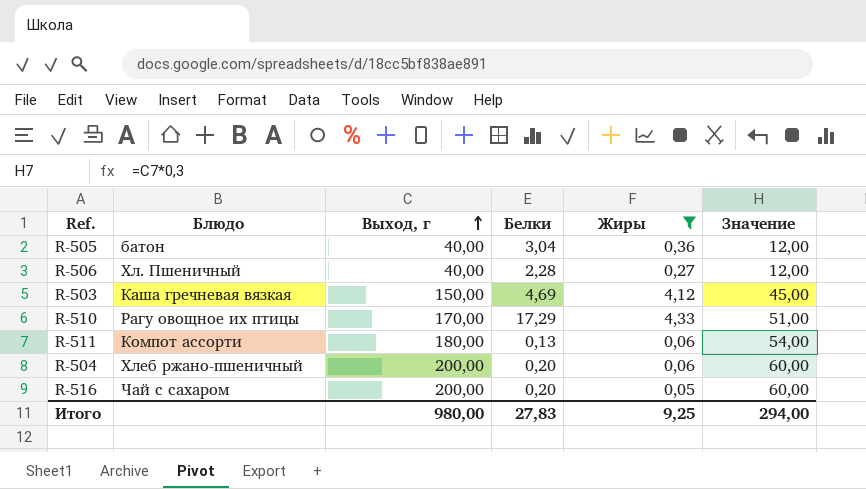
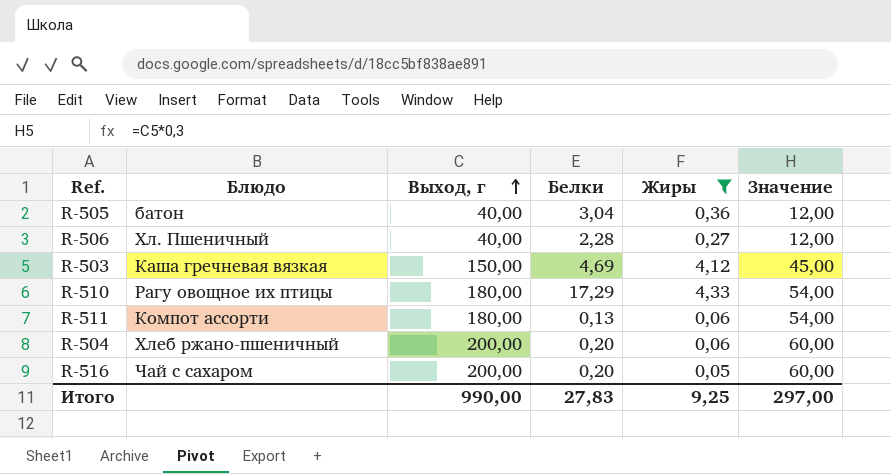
R-510 | Выход, г: 170,00 -> 180,00
R-510 | Значение: 51,00 -> 54,00
Итого | Выход, г: 980,00 -> 990,00
Итого | Значение: 294,00 -> 297,00

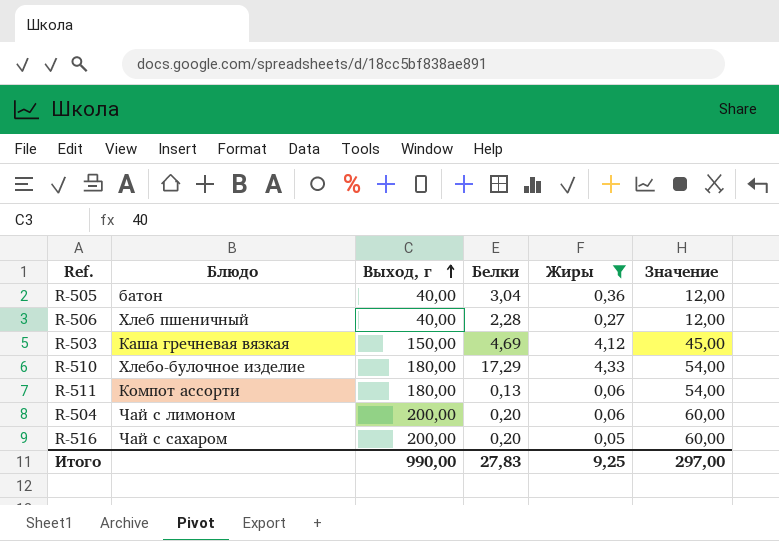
R-506 | Блюдо: Хл. Пшеничный -> Хлеб пшеничный
R-510 | Блюдо: Рагу овощное их птицы -> Хлебо-булочное изделие
R-504 | Блюдо: Хлеб ржано-пшеничный -> Чай с лимоном

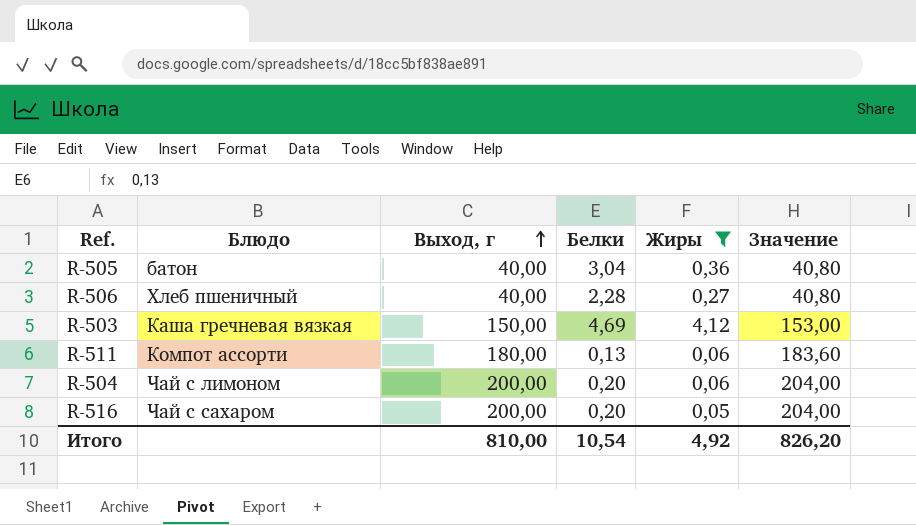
column Значение | formula: [Выход, г] * 0,3 -> [Выход, г] * 1,02
row R-510: Хлебо-булочное изделие | 180,00 | 17,29 | 4,33 | 54,00 -> none
Итого | Выход, г: 990,00 -> 810,00
Итого | Белки: 27,83 -> 10,54
Итого | Жиры: 9,25 -> 4,92
Итого | Значение: 297,00 -> 826,20

